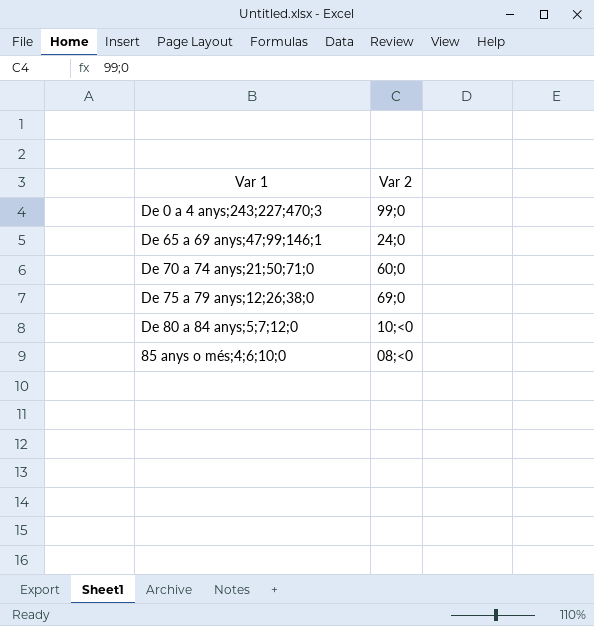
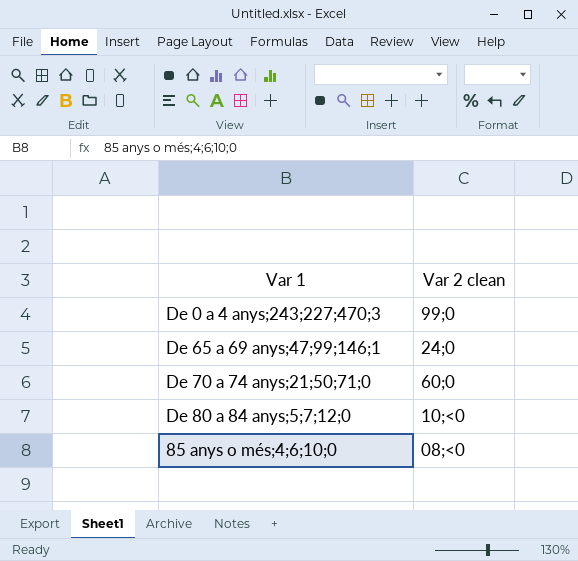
column name: Var 2 -> Var 2 clean
row De 75 a 79 anys;12;26;38;0: 69;0 -> none

